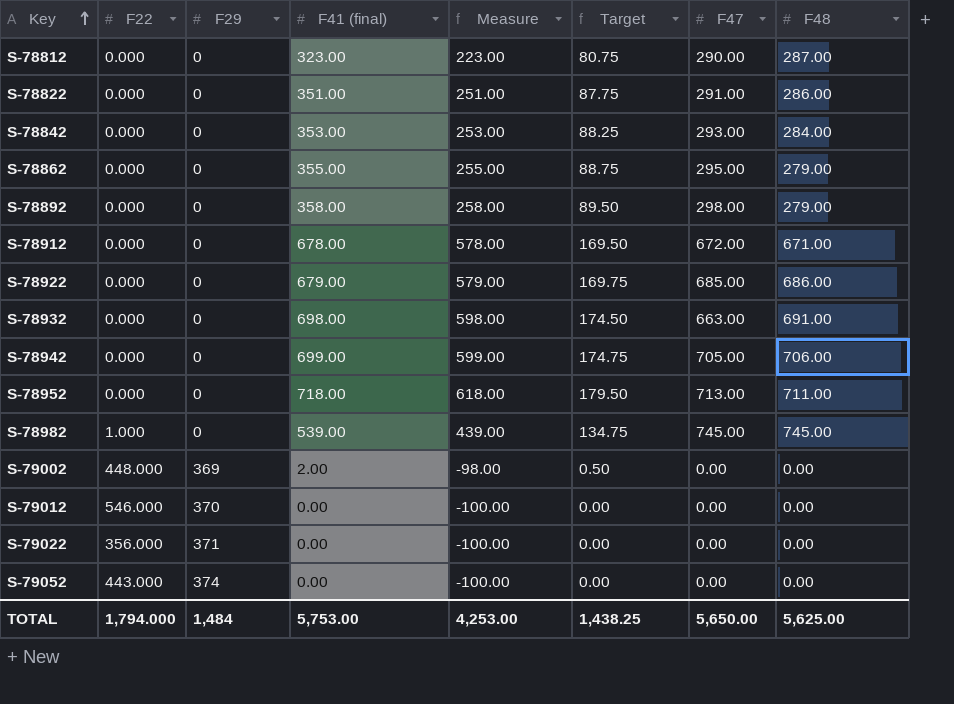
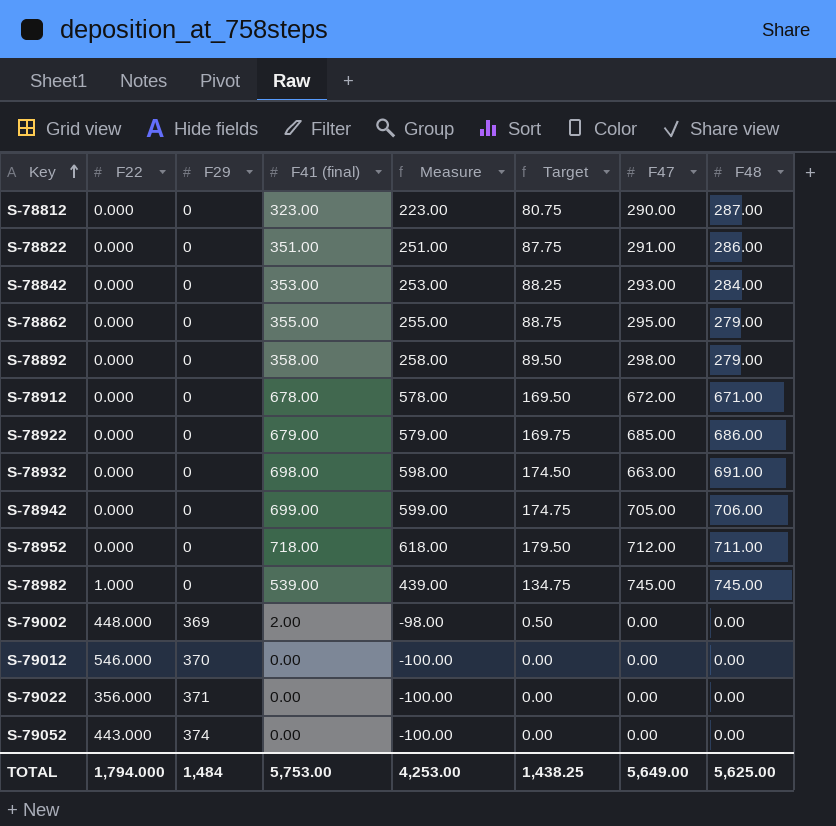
S-78952 | F47: 713.00 -> 712.00
TOTAL | F47: 5,650.00 -> 5,649.00

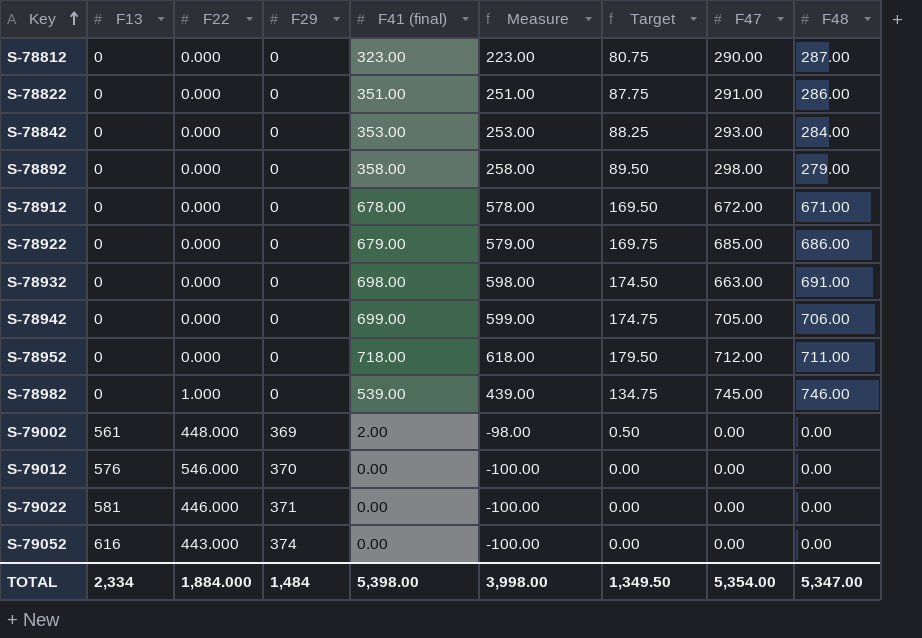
column F13 | position: none -> 2
row S-78862: 0.000 | 0 | 355.00 | 255.00 | 88.75 | 295.00 | 279.00 -> none
S-78982 | F48: 745.00 -> 746.00
S-79022 | F22: 356.000 -> 446.000
TOTAL | F22: 1,794.000 -> 1,884.000
TOTAL | F41 (final): 5,753.00 -> 5,398.00
TOTAL | Measure: 4,253.00 -> 3,998.00
TOTAL | Target: 1,438.25 -> 1,349.50
TOTAL | F47: 5,649.00 -> 5,354.00
TOTAL | F48: 5,625.00 -> 5,347.00

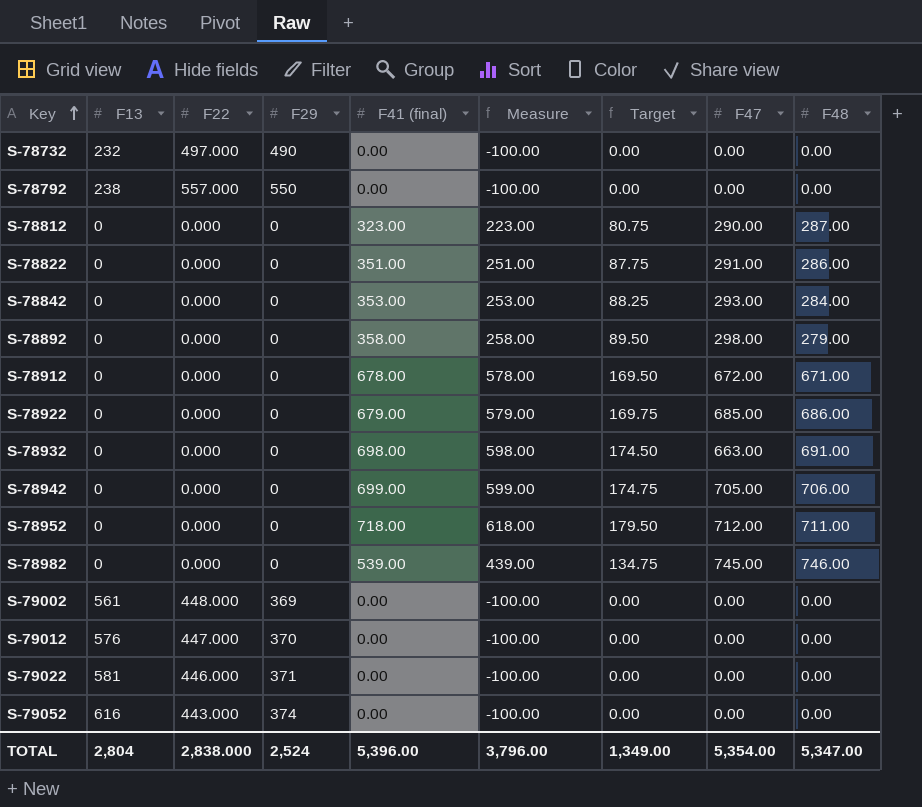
row S-78732: none -> 232 | 497.000 | 490 | 0.00 | -100.00 | 0.00 | 0.00 | 0.00
row S-78792: none -> 238 | 557.000 | 550 | 0.00 | -100.00 | 0.00 | 0.00 | 0.00
S-78982 | F22: 1.000 -> 0.000
S-79002 | F41 (final): 2.00 -> 0.00
S-79002 | Measure: -98.00 -> -100.00
S-79002 | Target: 0.50 -> 0.00
S-79012 | F22: 546.000 -> 447.000
TOTAL | F13: 2,334 -> 2,804
TOTAL | F22: 1,884.000 -> 2,838.000
TOTAL | F29: 1,484 -> 2,524
TOTAL | F41 (final): 5,398.00 -> 5,396.00
TOTAL | Measure: 3,998.00 -> 3,796.00
TOTAL | Target: 1,349.50 -> 1,349.00

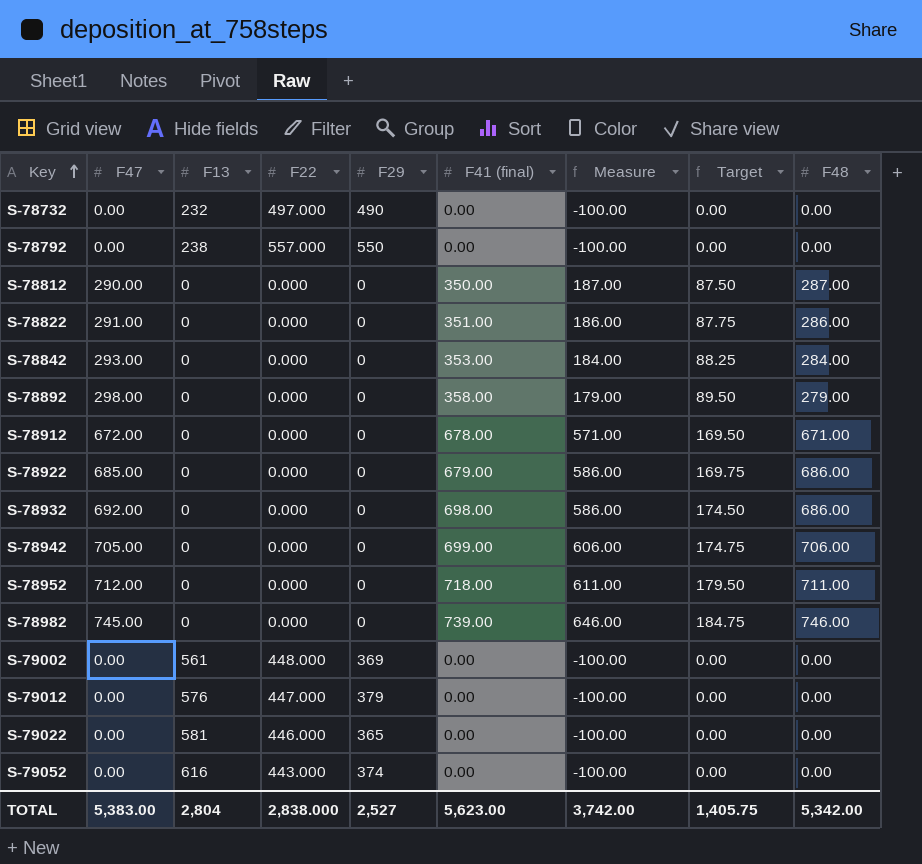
column F47 | position: 8 -> 2
column Measure | formula: [F41 (final)] - 100 -> [F48] - 100
S-78812 | F41 (final): 323.00 -> 350.00
S-78812 | Target: 80.75 -> 87.50
S-78932 | F47: 663.00 -> 692.00
S-78932 | F48: 691.00 -> 686.00
S-78982 | F41 (final): 539.00 -> 739.00
S-78982 | Target: 134.75 -> 184.75
S-79012 | F29: 370 -> 379
S-79022 | F29: 371 -> 365
TOTAL | F47: 5,354.00 -> 5,383.00
TOTAL | F29: 2,524 -> 2,527
TOTAL | F41 (final): 5,396.00 -> 5,623.00
TOTAL | Measure: 3,796.00 -> 3,742.00
TOTAL | Target: 1,349.00 -> 1,405.75
TOTAL | F48: 5,347.00 -> 5,342.00

